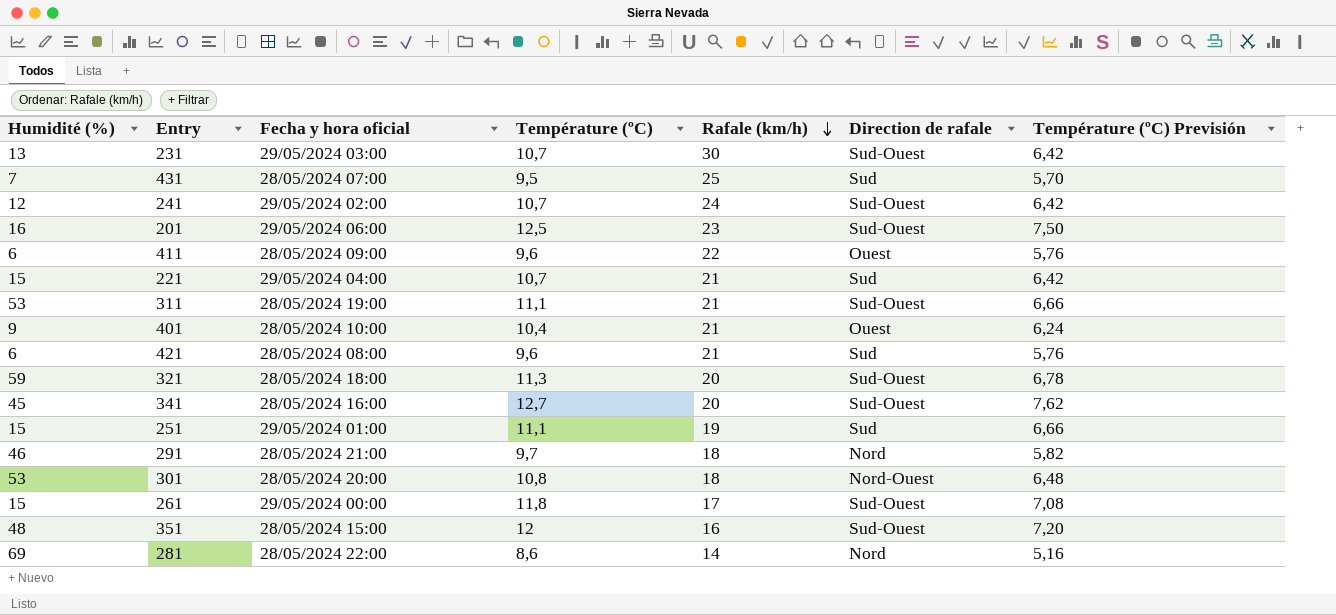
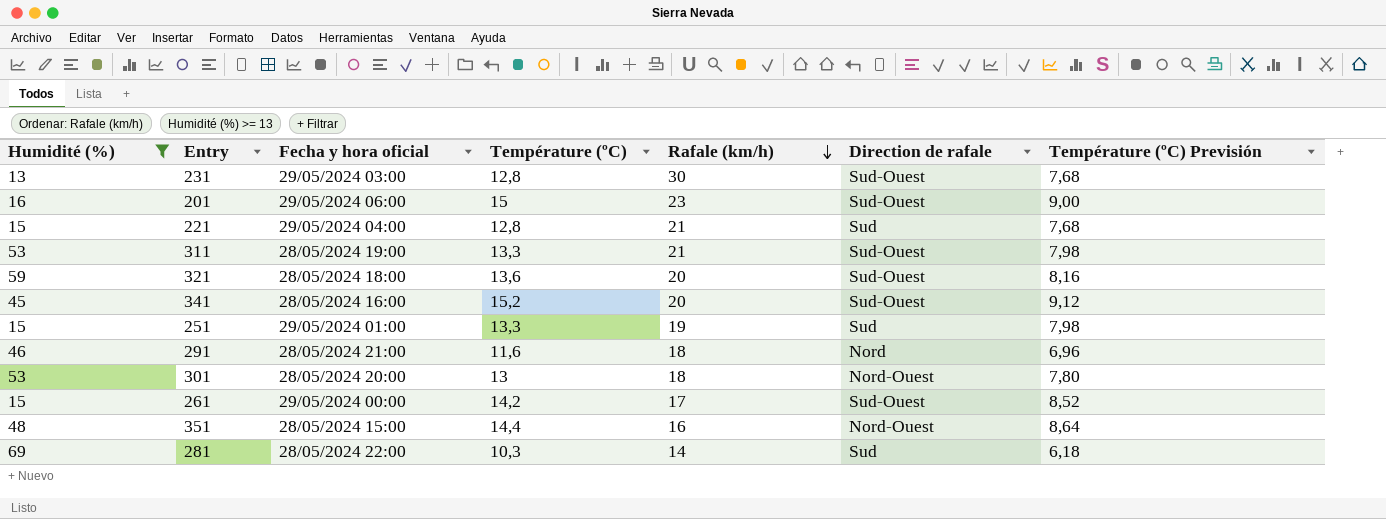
filter: none -> Humidité (%) >= 13
231 | Température (ºC): 10,7 -> 12,8
231 | Température (ºC) Previsión: 6,42 -> 7,68
201 | Température (ºC): 12,5 -> 15
201 | Température (ºC) Previsión: 7,50 -> 9,00
221 | Température (ºC): 10,7 -> 12,8
221 | Température (ºC) Previsión: 6,42 -> 7,68
311 | Température (ºC): 11,1 -> 13,3
311 | Température (ºC) Previsión: 6,66 -> 7,98
321 | Température (ºC): 11,3 -> 13,6
321 | Température (ºC) Previsión: 6,78 -> 8,16
341 | Température (ºC): 12,7 -> 15,2
341 | Température (ºC) Previsión: 7,62 -> 9,12
251 | Température (ºC): 11,1 -> 13,3
251 | Température (ºC) Previsión: 6,66 -> 7,98
291 | Température (ºC): 9,7 -> 11,6
291 | Température (ºC) Previsión: 5,82 -> 6,96
301 | Température (ºC): 10,8 -> 13
301 | Température (ºC) Previsión: 6,48 -> 7,80
261 | Température (ºC): 11,8 -> 14,2
261 | Température (ºC) Previsión: 7,08 -> 8,52
351 | Température (ºC): 12 -> 14,4
351 | Direction de rafale: Sud-Ouest -> Nord-Ouest
351 | Température (ºC) Previsión: 7,20 -> 8,64
281 | Température (ºC): 8,6 -> 10,3
281 | Direction de rafale: Nord -> Sud
281 | Température (ºC) Previsión: 5,16 -> 6,18

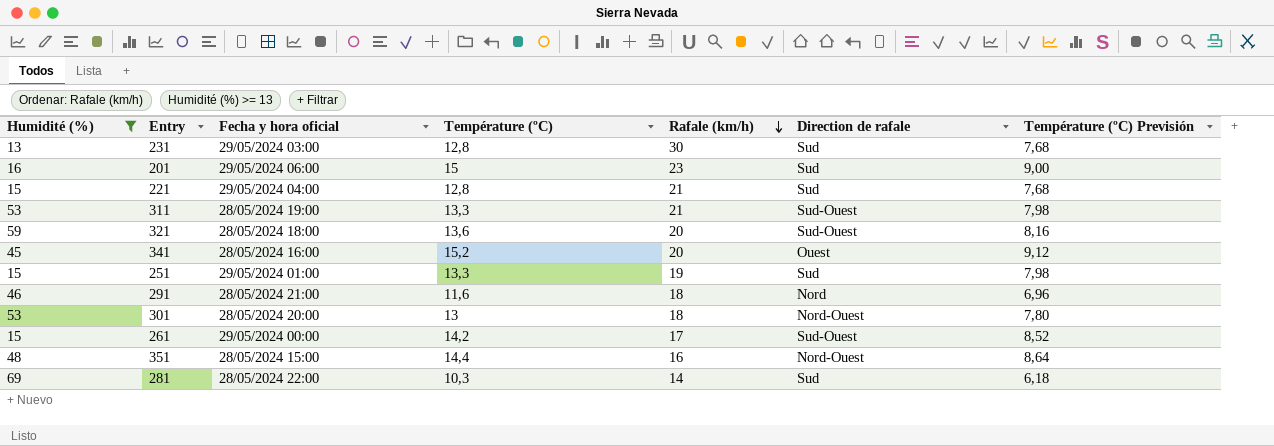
231 | Direction de rafale: Sud-Ouest -> Sud
201 | Direction de rafale: Sud-Ouest -> Sud
341 | Direction de rafale: Sud-Ouest -> Ouest

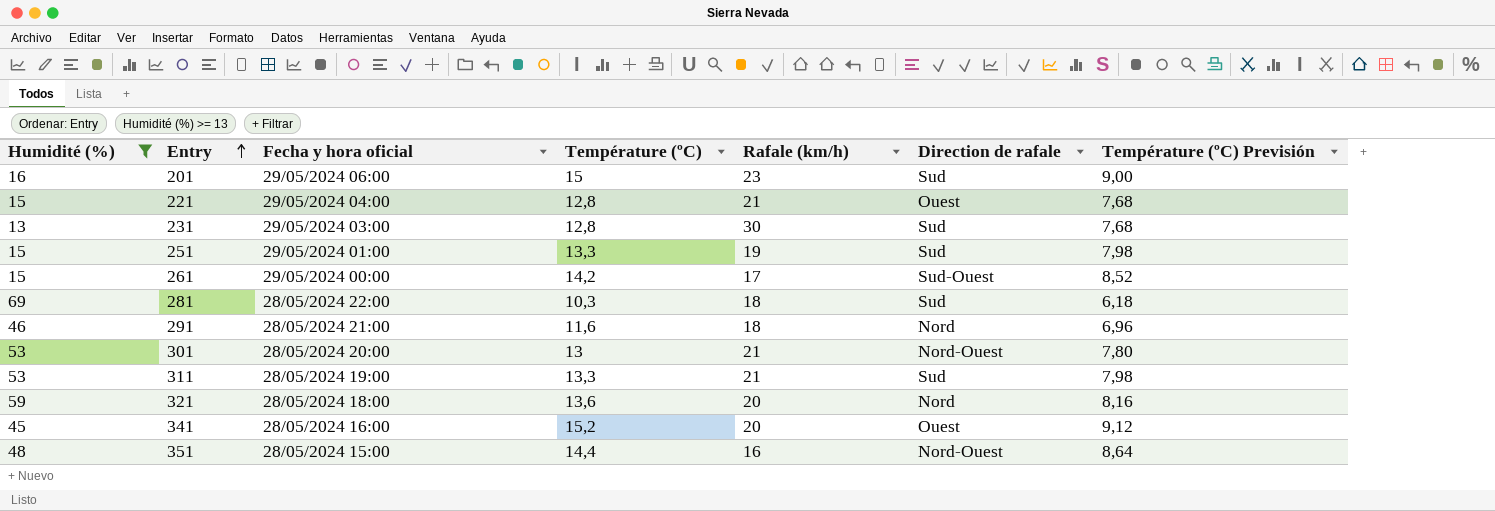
row order: Rafale (km/h) descending -> Entry ascending
221 | Direction de rafale: Sud -> Ouest
281 | Rafale (km/h): 14 -> 18
301 | Rafale (km/h): 18 -> 21
311 | Direction de rafale: Sud-Ouest -> Sud
321 | Direction de rafale: Sud-Ouest -> Nord

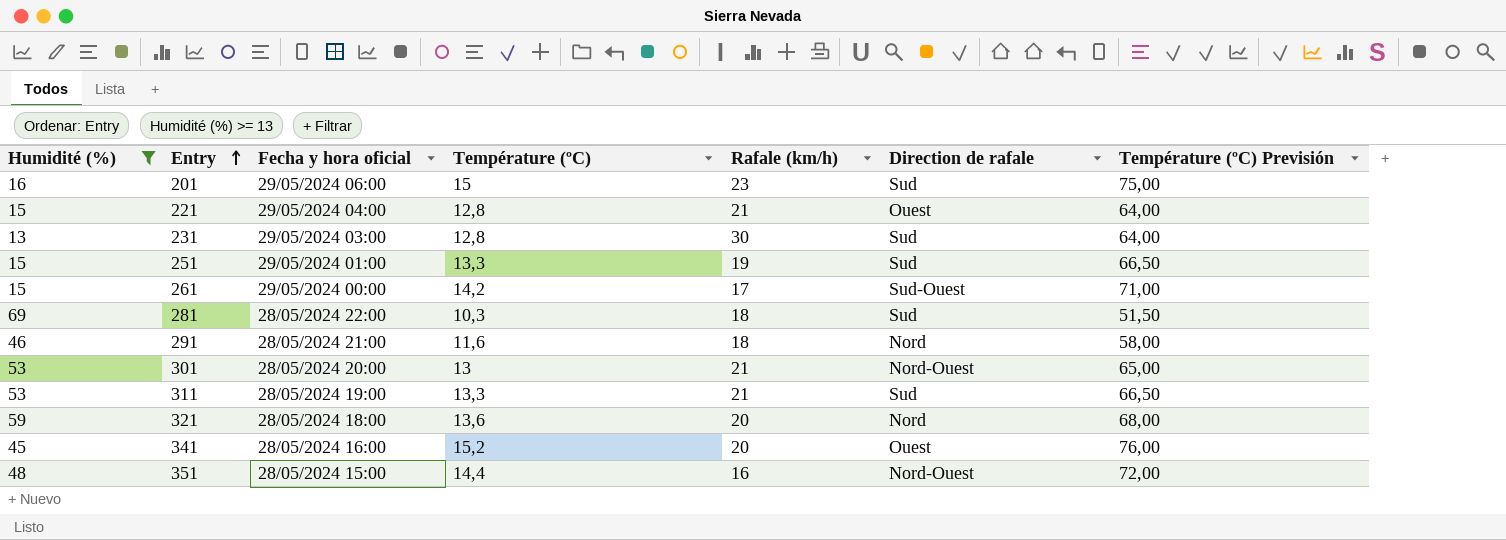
column Température (ºC) Previsión | formula: [Température (ºC)] * 0,6 -> [Température (ºC)] * 5

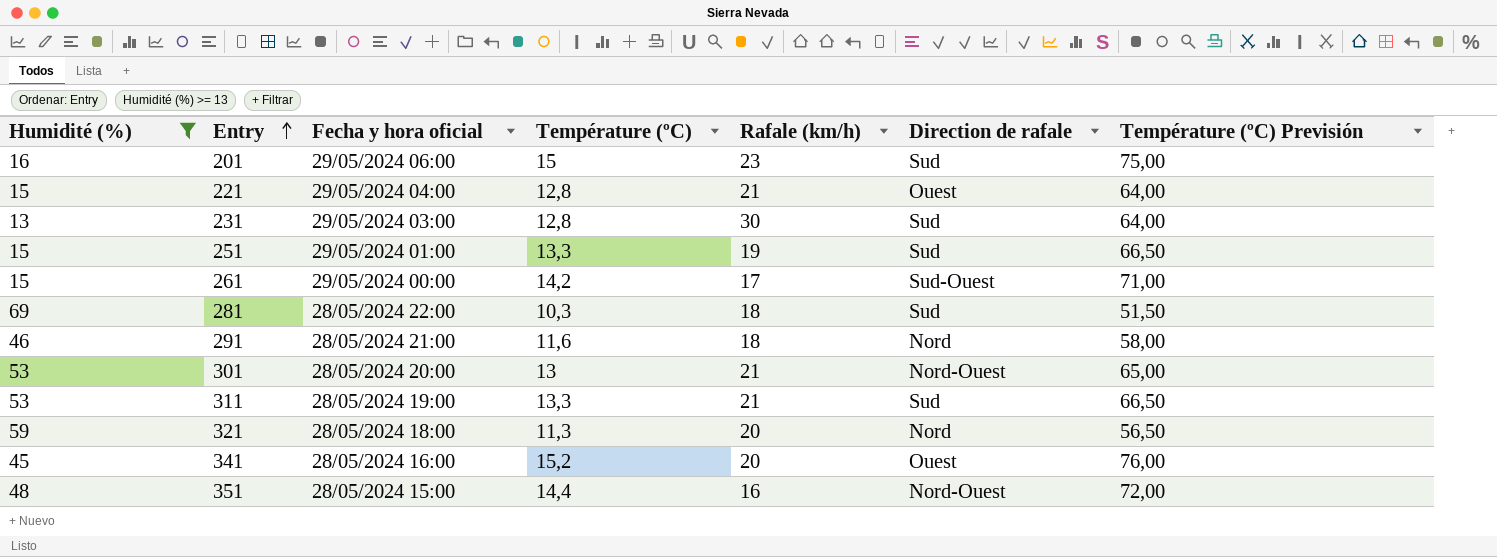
321 | Température (ºC): 13,6 -> 11,3
321 | Température (ºC) Previsión: 68,00 -> 56,50

